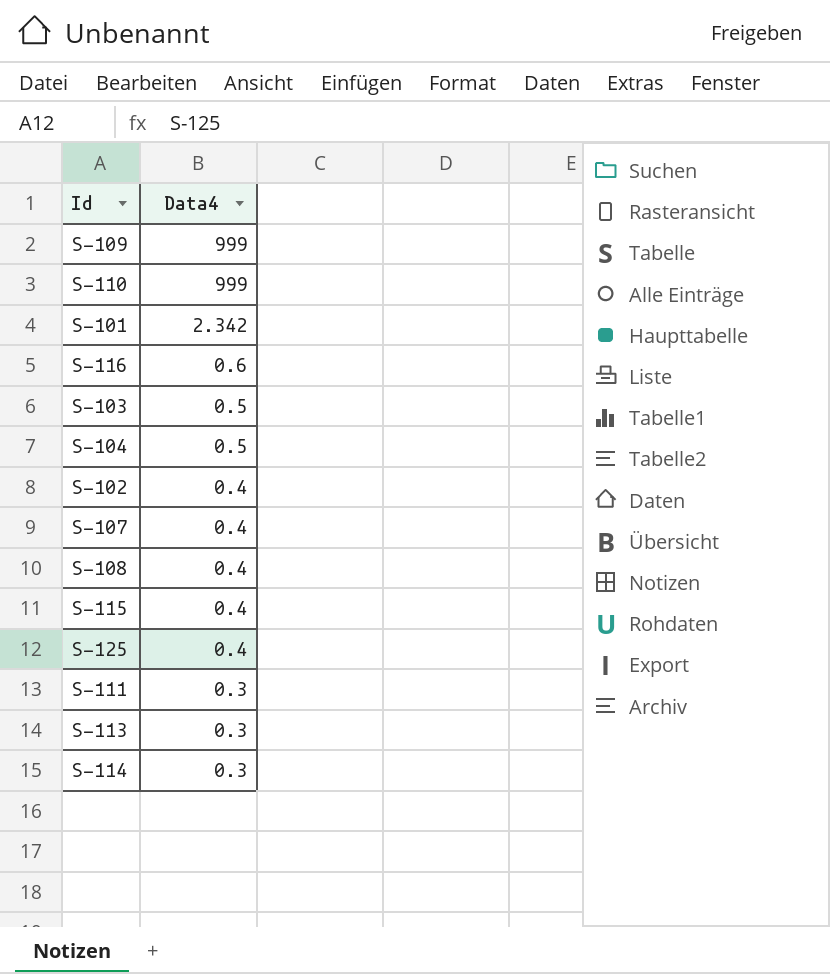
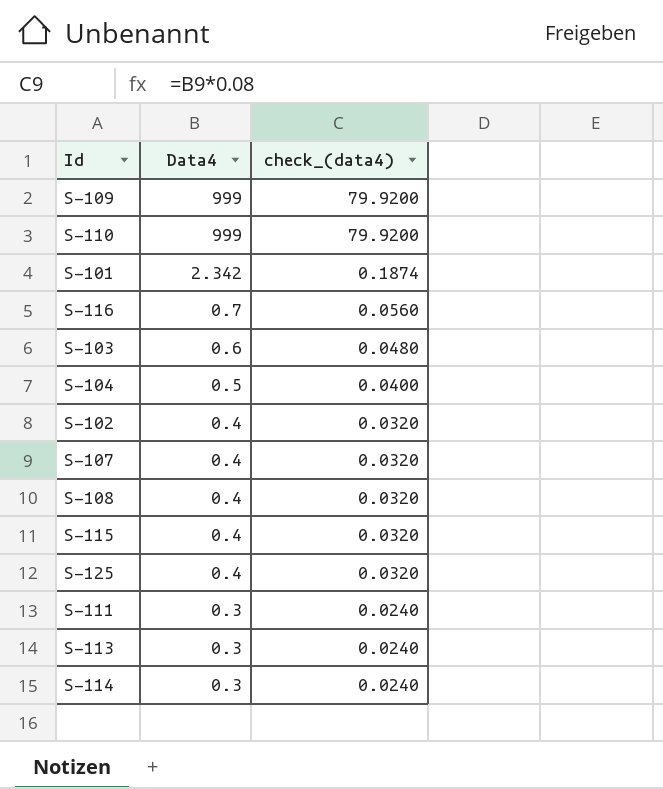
column check_(data4) | formula: none -> [Data4] * 0.08
S-116 | Data4: 0.6 -> 0.7
S-103 | Data4: 0.5 -> 0.6

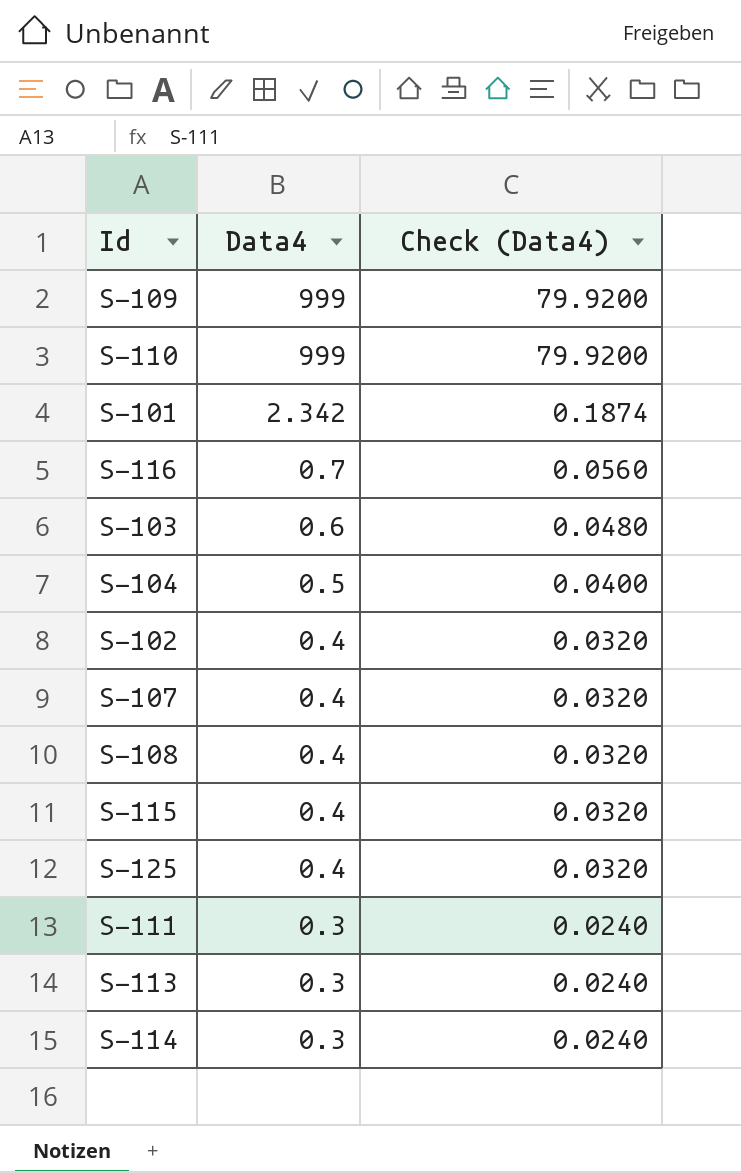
column name: check_(data4) -> Check (Data4)

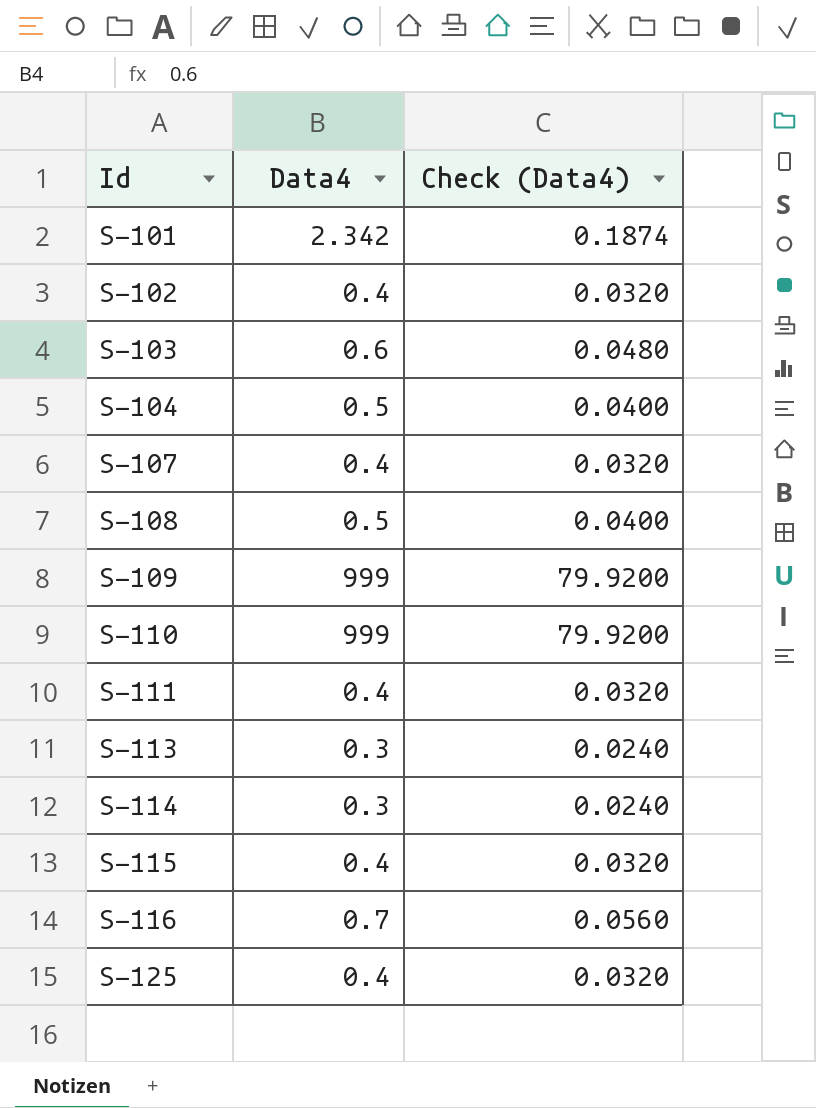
row order: Data4 descending -> Id ascending
S-108 | Data4: 0.4 -> 0.5
S-108 | Check (Data4): 0.0320 -> 0.0400
S-111 | Data4: 0.3 -> 0.4
S-111 | Check (Data4): 0.0240 -> 0.0320

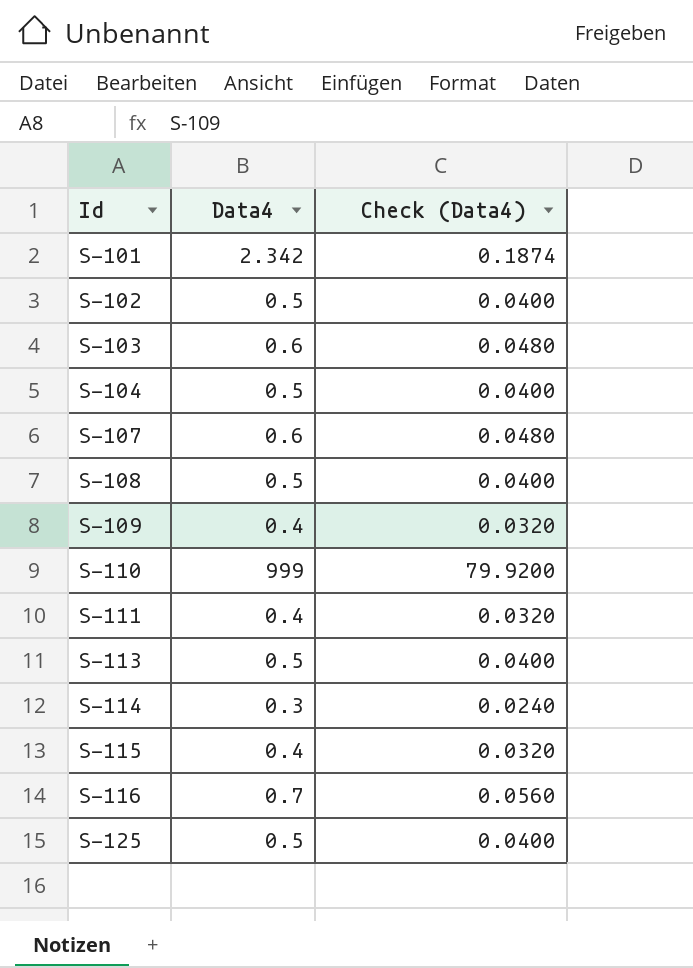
S-102 | Data4: 0.4 -> 0.5
S-102 | Check (Data4): 0.0320 -> 0.0400
S-107 | Data4: 0.4 -> 0.6
S-107 | Check (Data4): 0.0320 -> 0.0480
S-109 | Data4: 999 -> 0.4
S-109 | Check (Data4): 79.9200 -> 0.0320
S-113 | Data4: 0.3 -> 0.5
S-113 | Check (Data4): 0.0240 -> 0.0400
S-125 | Data4: 0.4 -> 0.5
S-125 | Check (Data4): 0.0320 -> 0.0400

